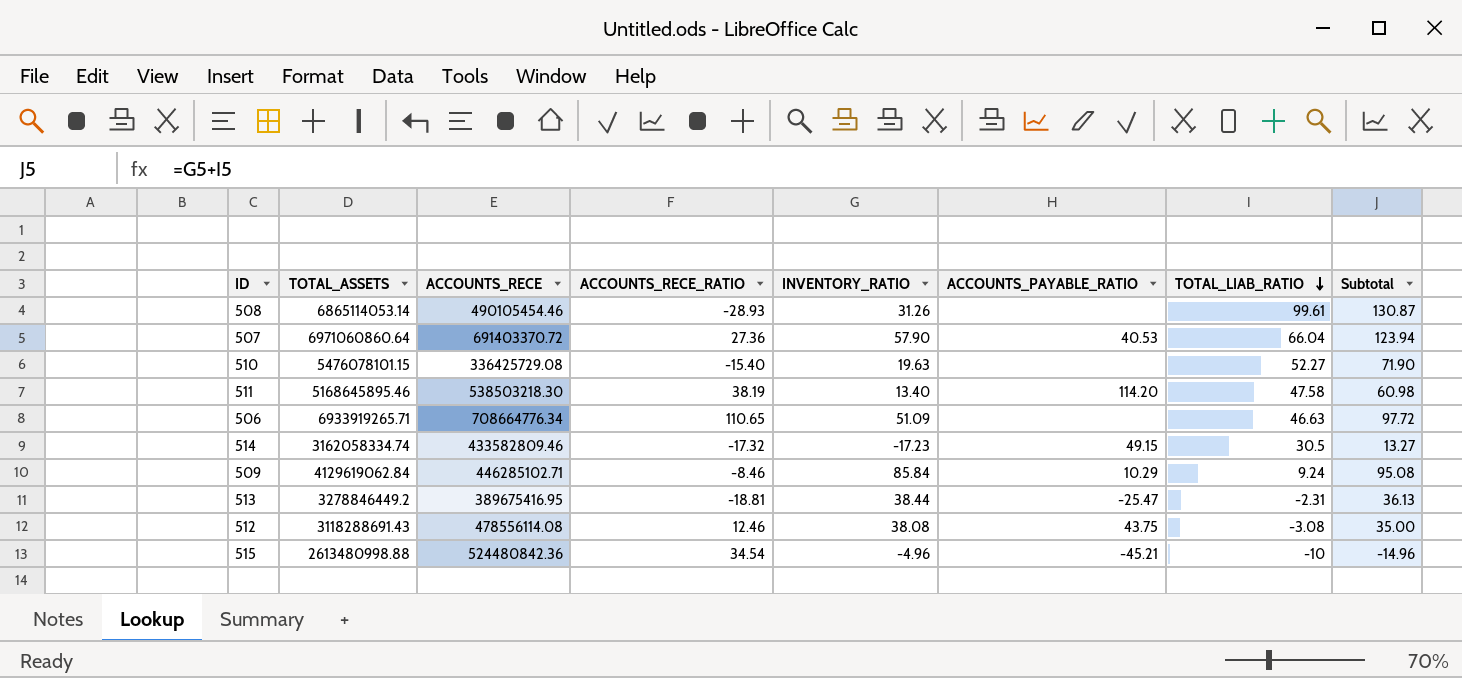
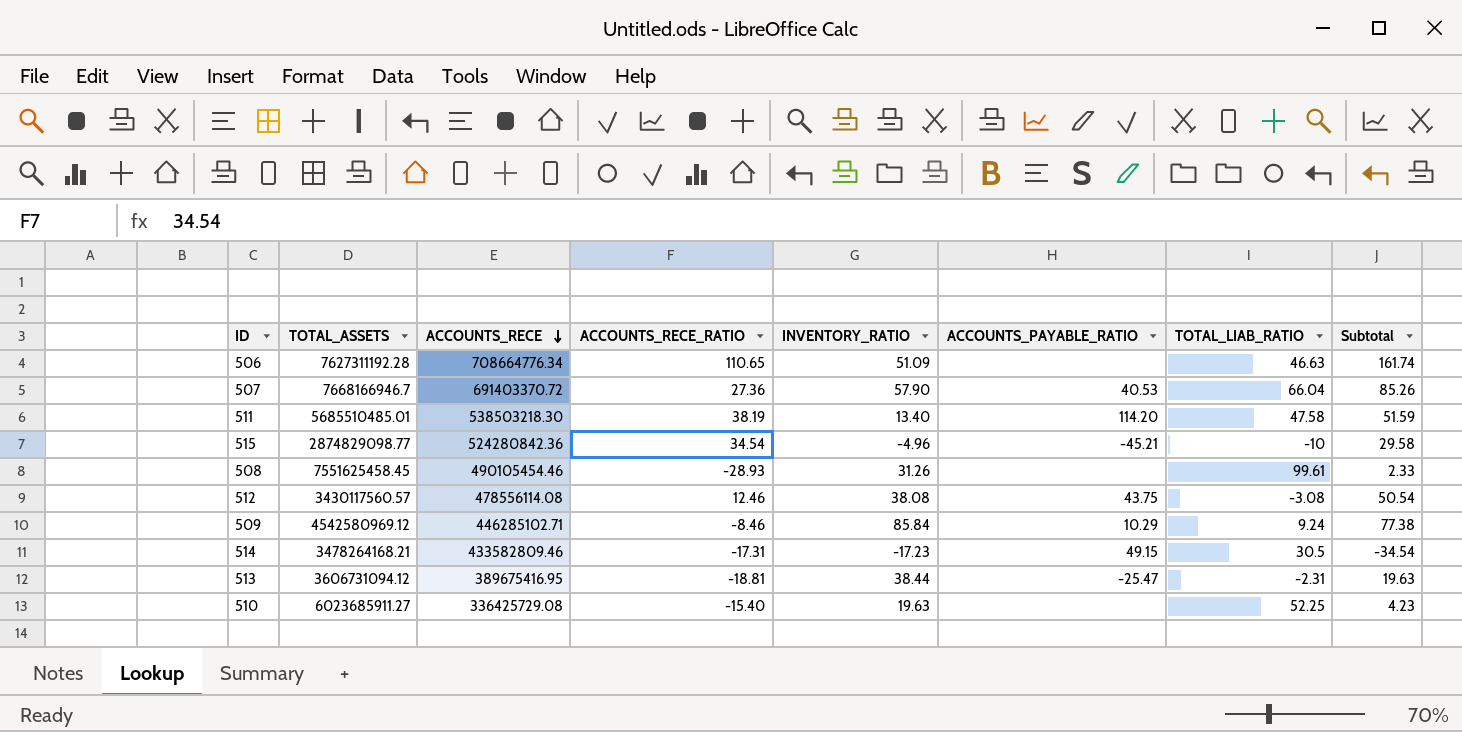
row order: TOTAL_LIAB_RATIO descending -> ACCOUNTS_RECE descending
column Subtotal | formula: [INVENTORY_RATIO] + [TOTAL_LIAB_RATIO] -> [ACCOUNTS_RECE_RATIO] + [INVENTORY_RATIO]
506 | TOTAL_ASSETS: 6933919265.71 -> 7627311192.28
507 | TOTAL_ASSETS: 6971060860.64 -> 7668166946.7
511 | TOTAL_ASSETS: 5168645895.46 -> 5685510485.01
515 | TOTAL_ASSETS: 2613480998.88 -> 2874829098.77
515 | ACCOUNTS_RECE: 524480842.36 -> 524280842.36
508 | TOTAL_ASSETS: 6865114053.14 -> 7551625458.45
512 | TOTAL_ASSETS: 3118288691.43 -> 3430117560.57
509 | TOTAL_ASSETS: 4129619062.84 -> 4542580969.12
514 | TOTAL_ASSETS: 3162058334.74 -> 3478264168.21
514 | ACCOUNTS_RECE_RATIO: -17.32 -> -17.31
513 | TOTAL_ASSETS: 3278846449.2 -> 3606731094.12
510 | TOTAL_ASSETS: 5476078101.15 -> 6023685911.27
510 | TOTAL_LIAB_RATIO: 52.27 -> 52.25

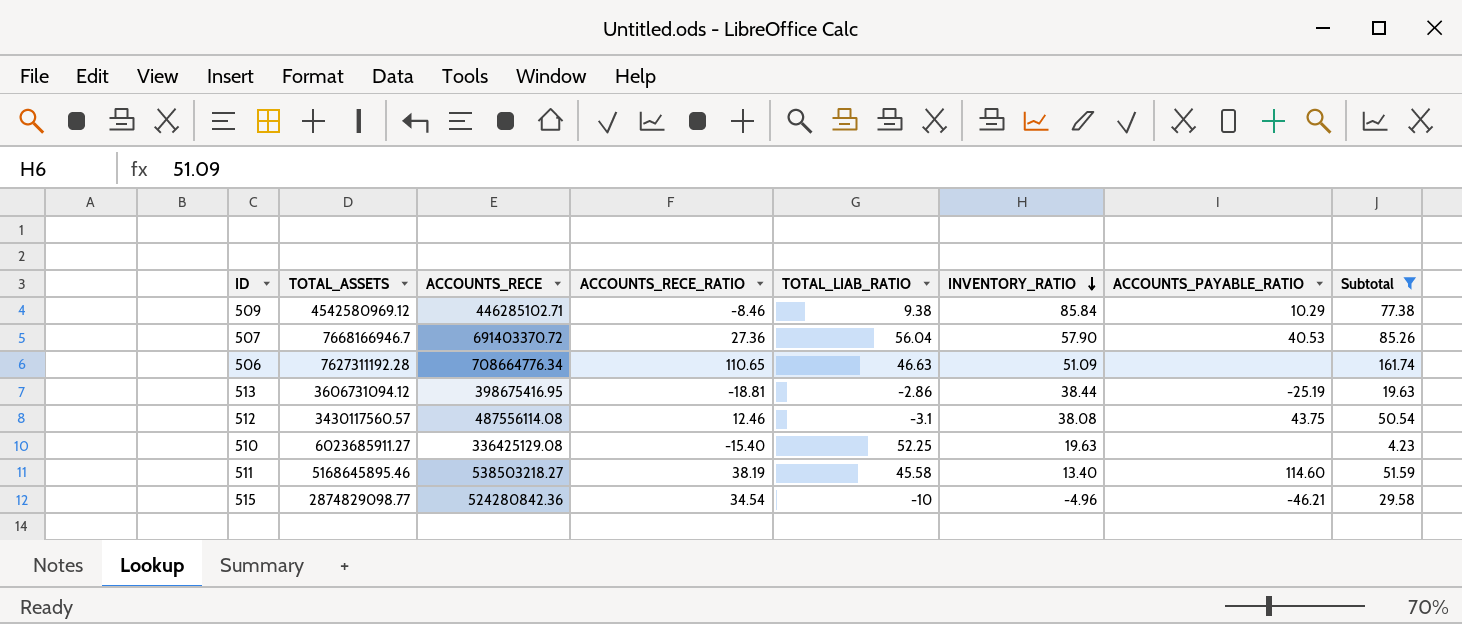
filter: none -> Subtotal >= 4.23
row order: ACCOUNTS_RECE descending -> INVENTORY_RATIO descending
column TOTAL_LIAB_RATIO | position: 7 -> 5
509 | TOTAL_LIAB_RATIO: 9.24 -> 9.38
507 | TOTAL_LIAB_RATIO: 66.04 -> 56.04
513 | ACCOUNTS_RECE: 389675416.95 -> 398675416.95
513 | TOTAL_LIAB_RATIO: -2.31 -> -2.86
513 | ACCOUNTS_PAYABLE_RATIO: -25.47 -> -25.19
512 | ACCOUNTS_RECE: 478556114.08 -> 487556114.08
512 | TOTAL_LIAB_RATIO: -3.08 -> -3.1
510 | ACCOUNTS_RECE: 336425729.08 -> 336425129.08
511 | TOTAL_ASSETS: 5685510485.01 -> 5168645895.46
511 | ACCOUNTS_RECE: 538503218.30 -> 538503218.27
511 | TOTAL_LIAB_RATIO: 47.58 -> 45.58
511 | ACCOUNTS_PAYABLE_RATIO: 114.20 -> 114.60
515 | ACCOUNTS_PAYABLE_RATIO: -45.21 -> -46.21

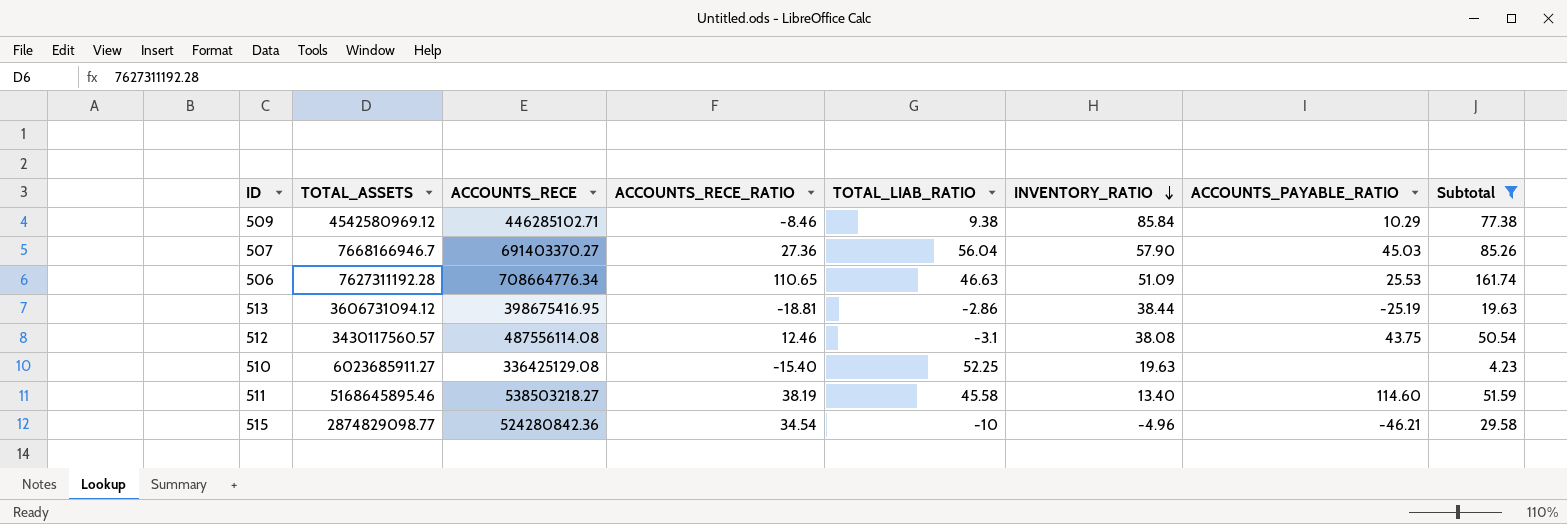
507 | ACCOUNTS_RECE: 691403370.72 -> 691403370.27
507 | ACCOUNTS_PAYABLE_RATIO: 40.53 -> 45.03
506 | ACCOUNTS_PAYABLE_RATIO: none -> 25.53

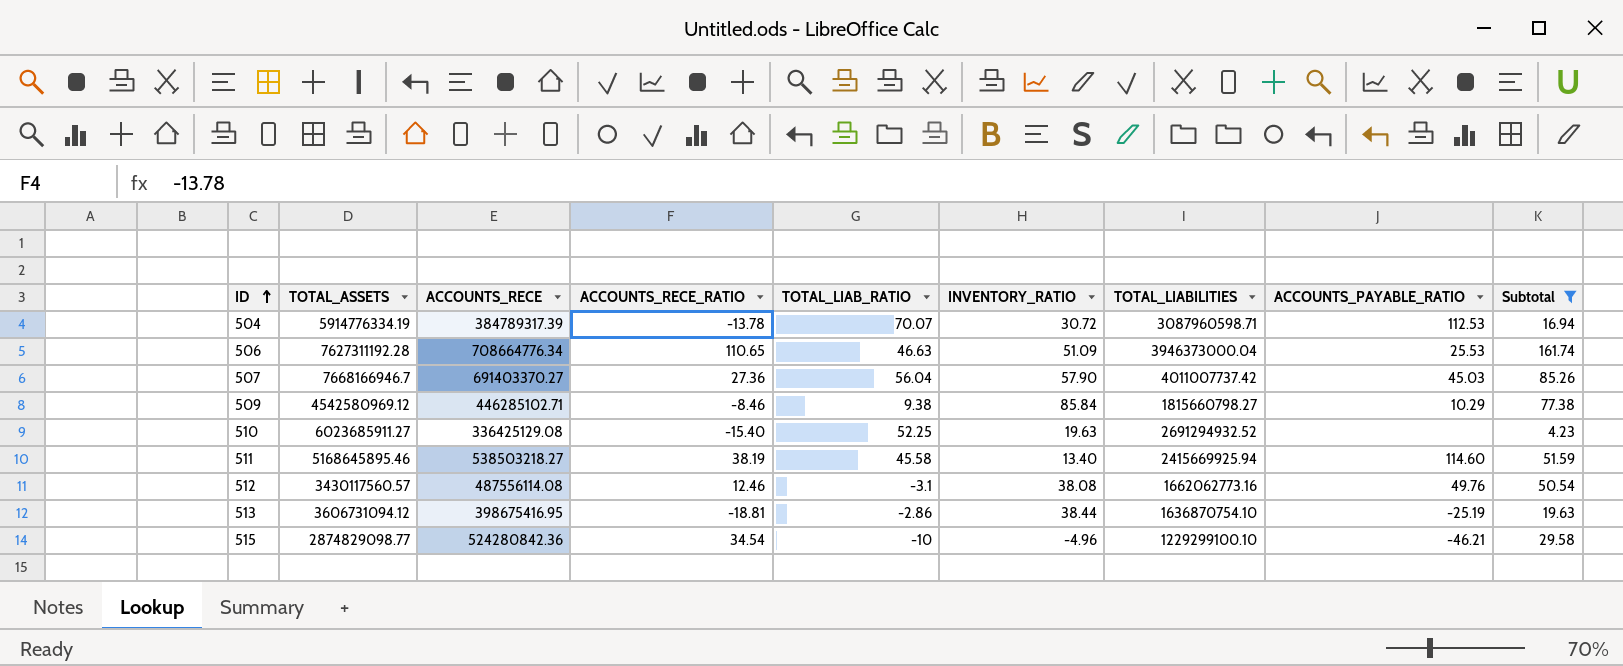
row order: INVENTORY_RATIO descending -> ID ascending
column TOTAL_LIABILITIES | position: none -> 7
row 504: none -> 5914776334.19 | 384789317.39 | -13.78 | 70.07 | 30.72 | 3087960598.71 | 112.53 | 16.94
512 | ACCOUNTS_PAYABLE_RATIO: 43.75 -> 49.76

